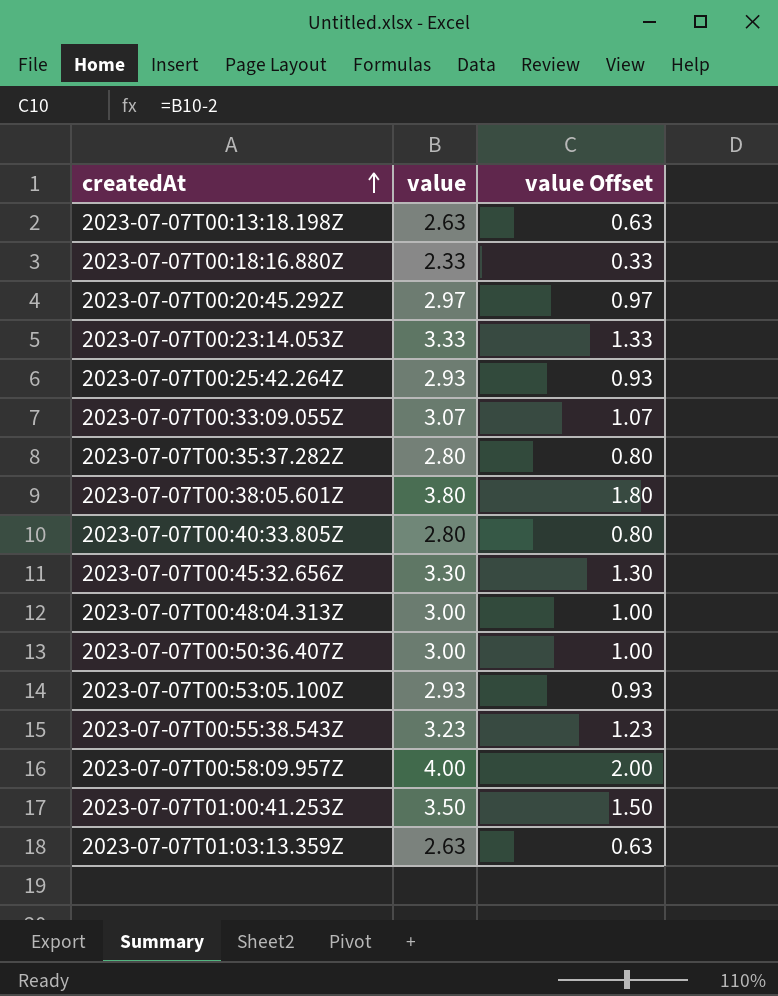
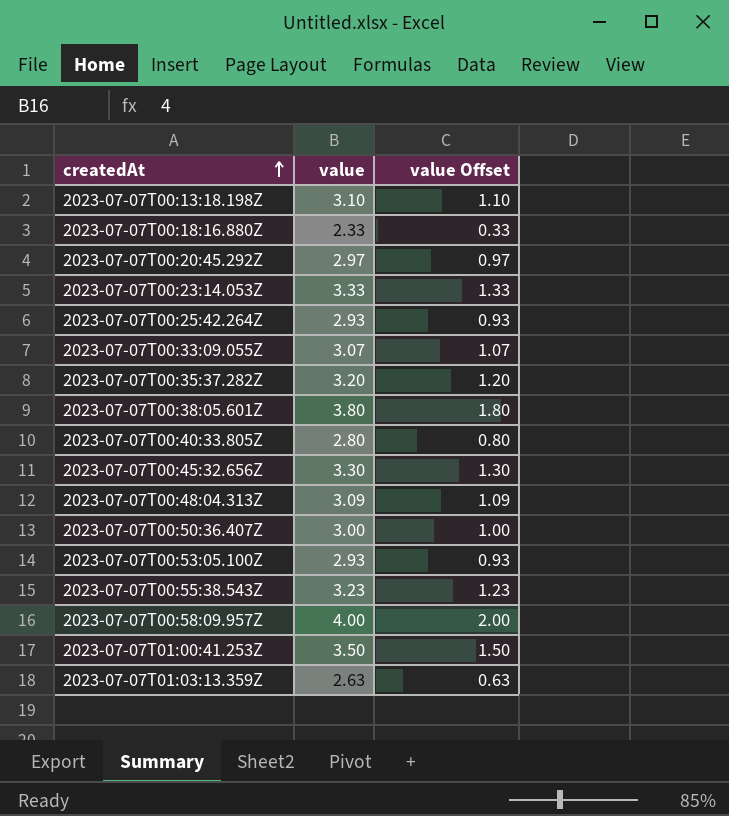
2023-07-07T00:13:18.198Z | value: 2.63 -> 3.10
2023-07-07T00:13:18.198Z | value Offset: 0.63 -> 1.10
2023-07-07T00:35:37.282Z | value: 2.80 -> 3.20
2023-07-07T00:35:37.282Z | value Offset: 0.80 -> 1.20
2023-07-07T00:48:04.313Z | value: 3.00 -> 3.09
2023-07-07T00:48:04.313Z | value Offset: 1.00 -> 1.09

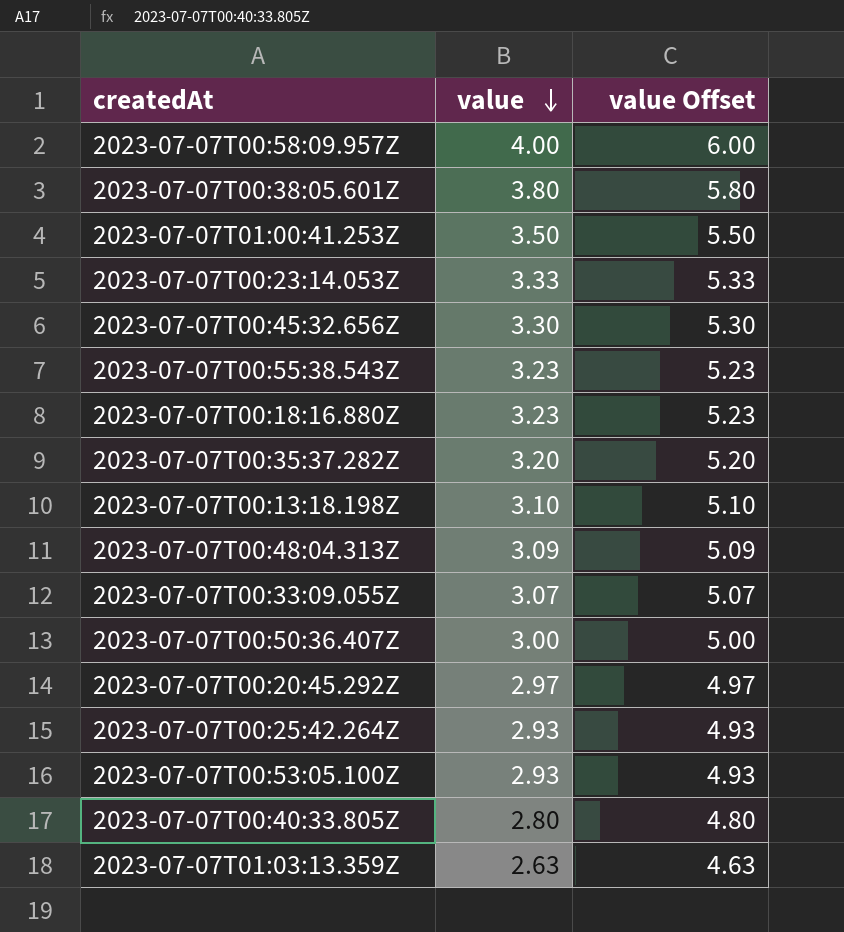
row order: createdAt ascending -> value descending
column value Offset | formula: [value] - 2 -> [value] + 2
2023-07-07T00:18:16.880Z | value: 2.33 -> 3.23

